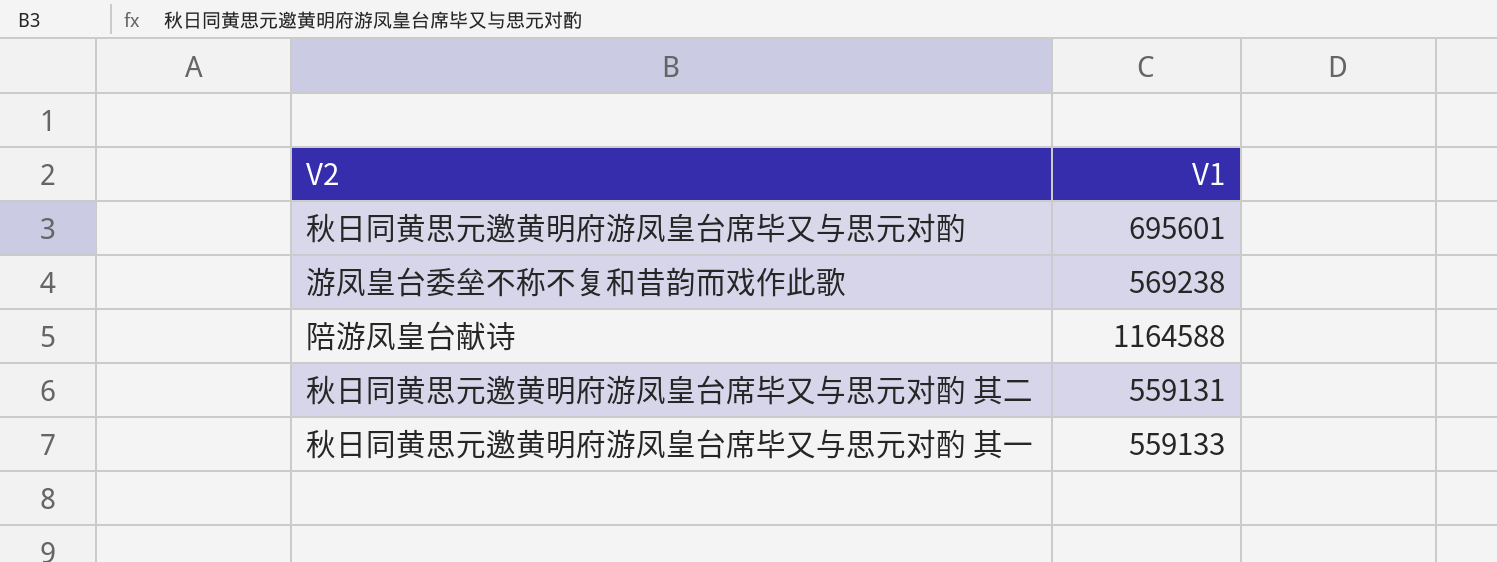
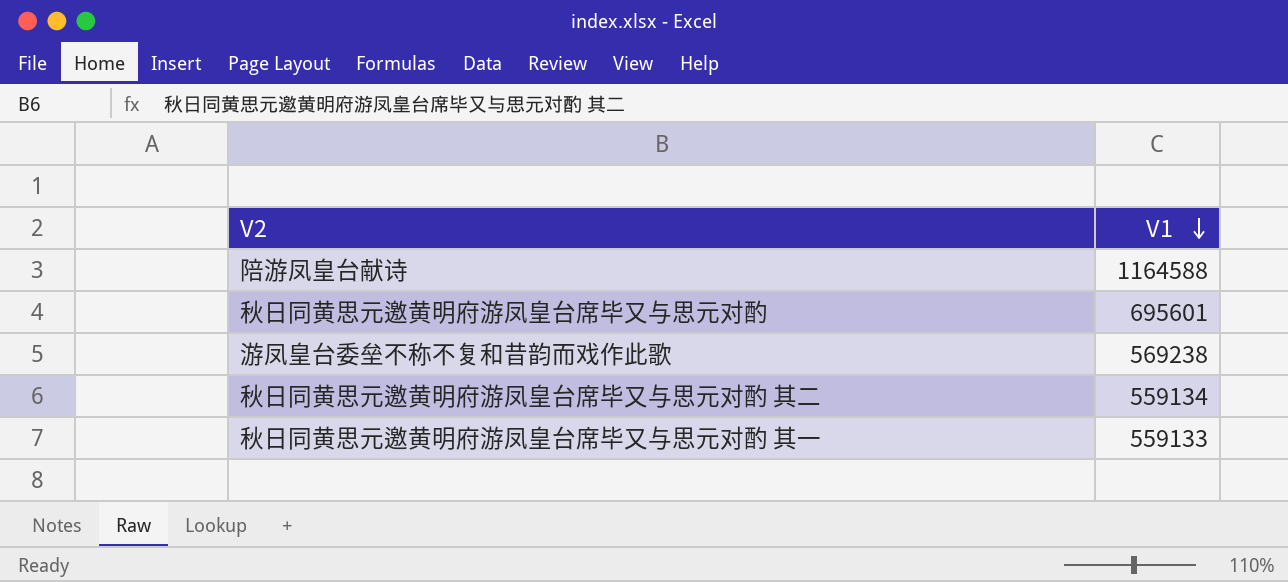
row order: none -> V1 descending
秋日同黄思元邀黄明府游凤皇台席毕又与思元对酌 其二 | V1: 559131 -> 559134

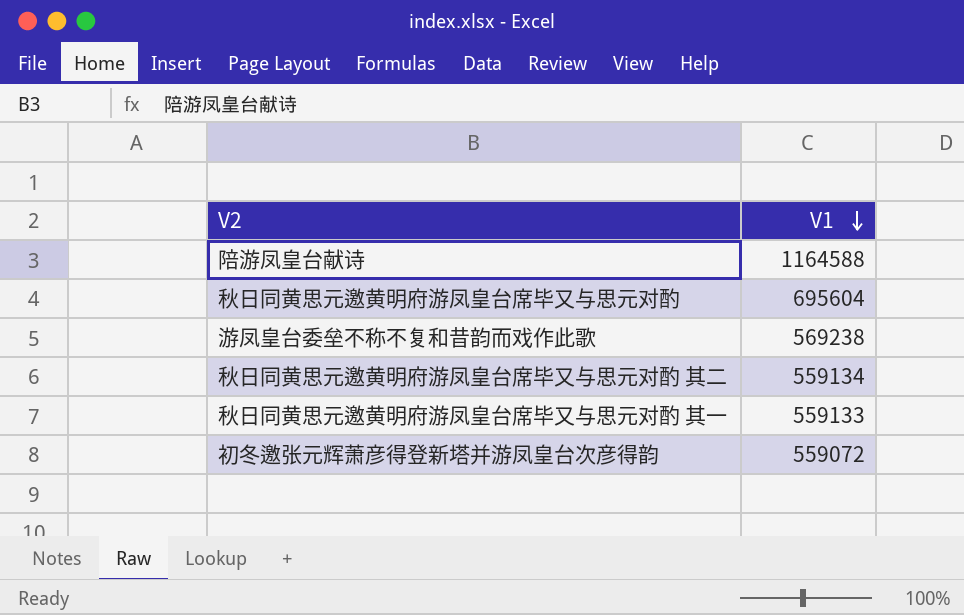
秋日同黄思元邀黄明府游凤皇台席毕又与思元对酌 | V1: 695601 -> 695604
row 初冬邀张元辉萧彦得登新塔并游凤皇台次彦得韵: none -> 559072

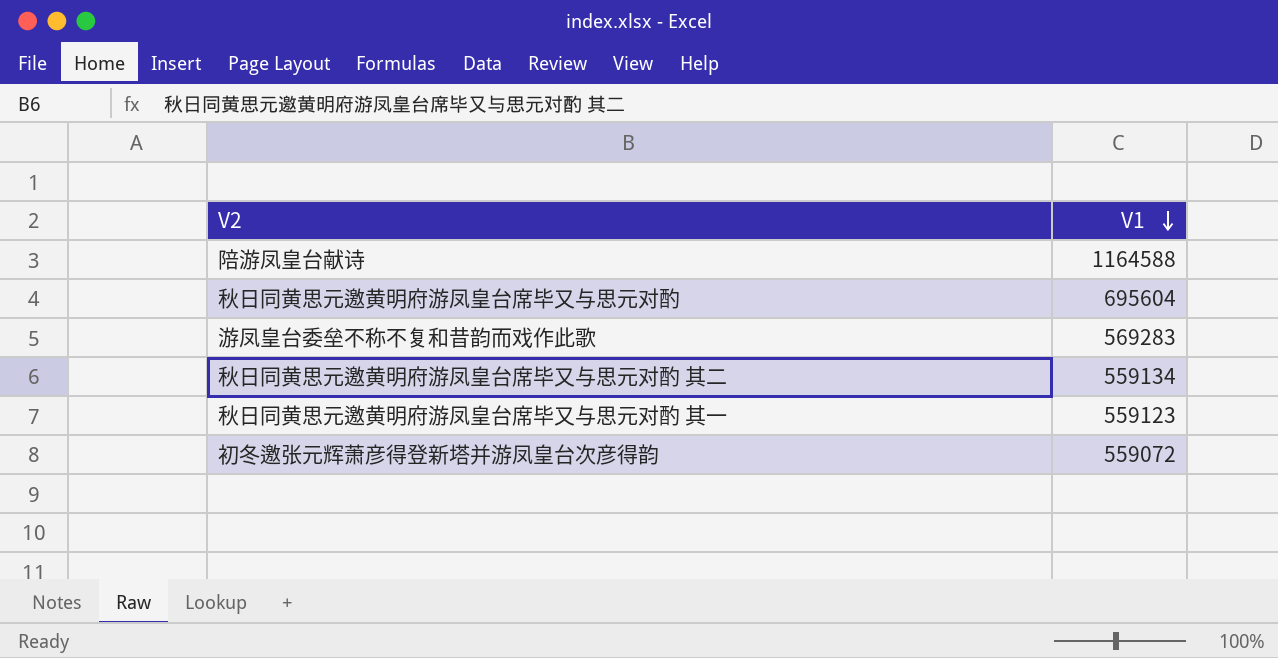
游凤皇台委垒不称不复和昔韵而戏作此歌 | V1: 569238 -> 569283
秋日同黄思元邀黄明府游凤皇台席毕又与思元对酌 其一 | V1: 559133 -> 559123

